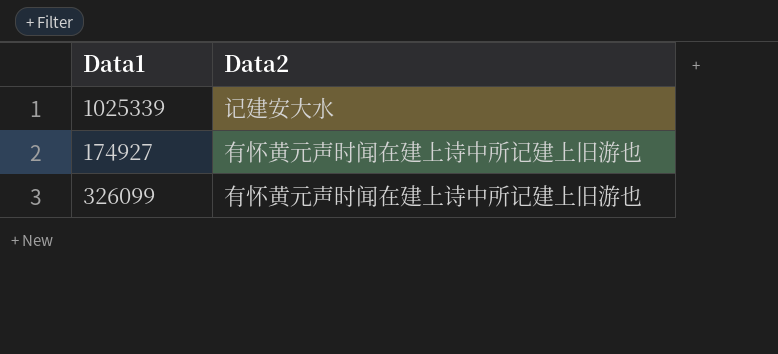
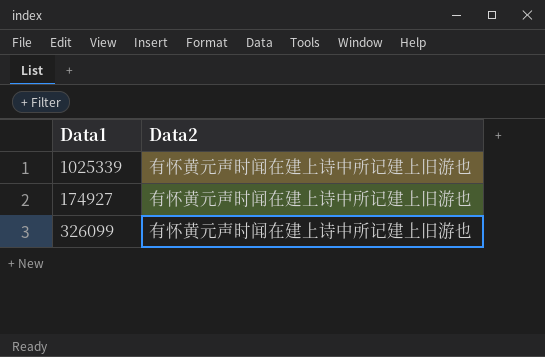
1025339 | Data2: 记建安大水 -> 有怀黄元声时闻在建上诗中所记建上旧游也

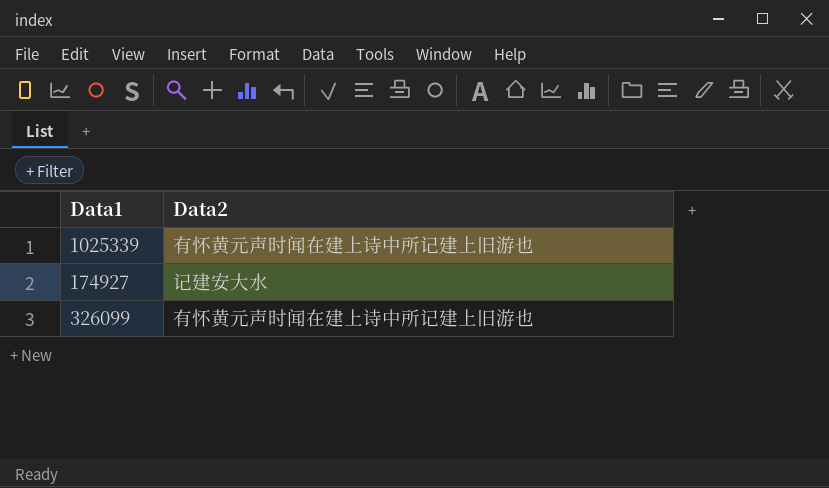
174927 | Data2: 有怀黄元声时闻在建上诗中所记建上旧游也 -> 记建安大水

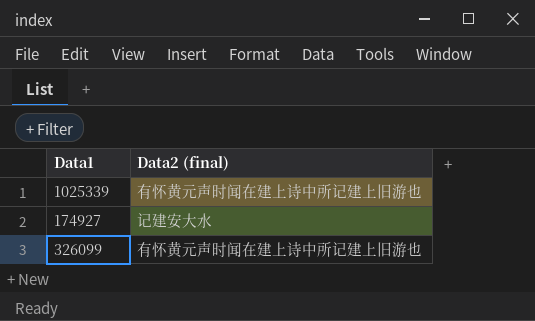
column name: Data2 -> Data2 (final)

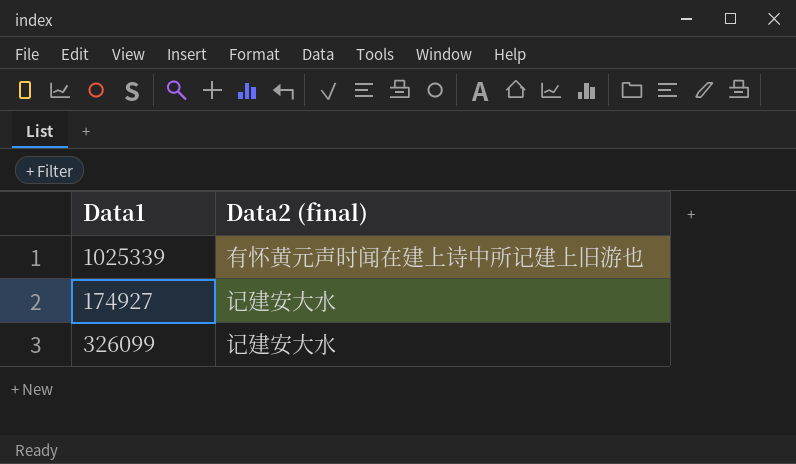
326099 | Data2 (final): 有怀黄元声时闻在建上诗中所记建上旧游也 -> 记建安大水

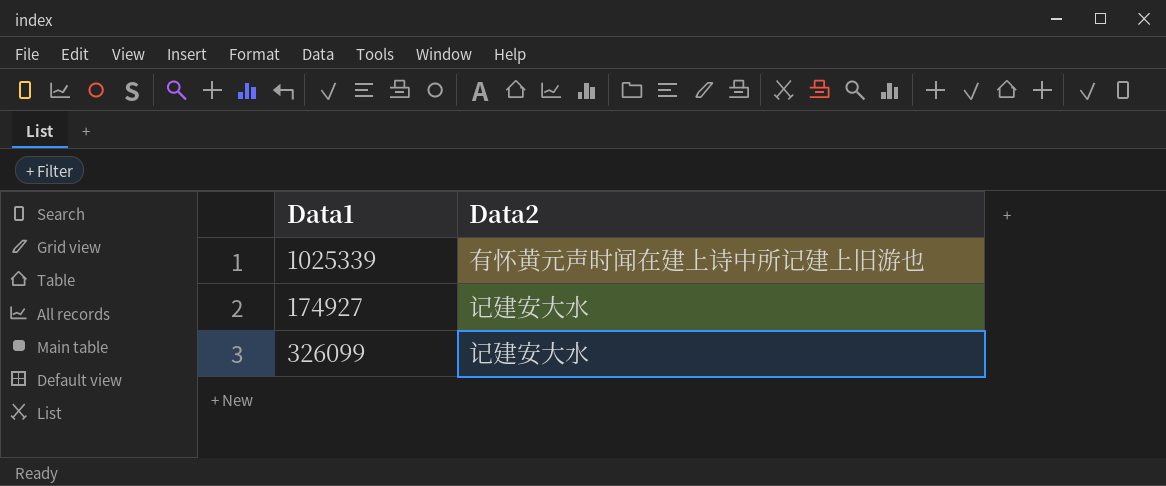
column name: Data2 (final) -> Data2

